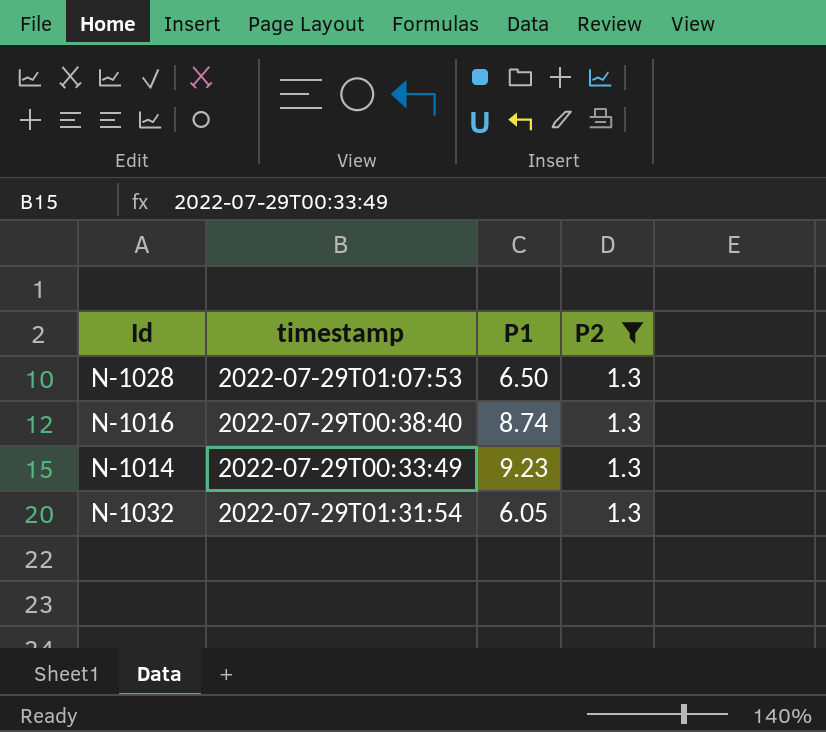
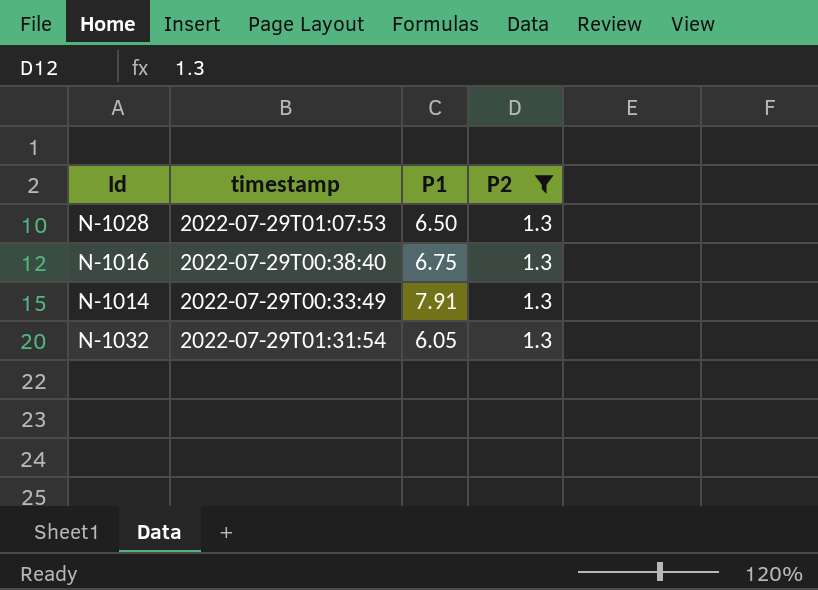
N-1016 | P1: 8.74 -> 6.75
N-1014 | P1: 9.23 -> 7.91

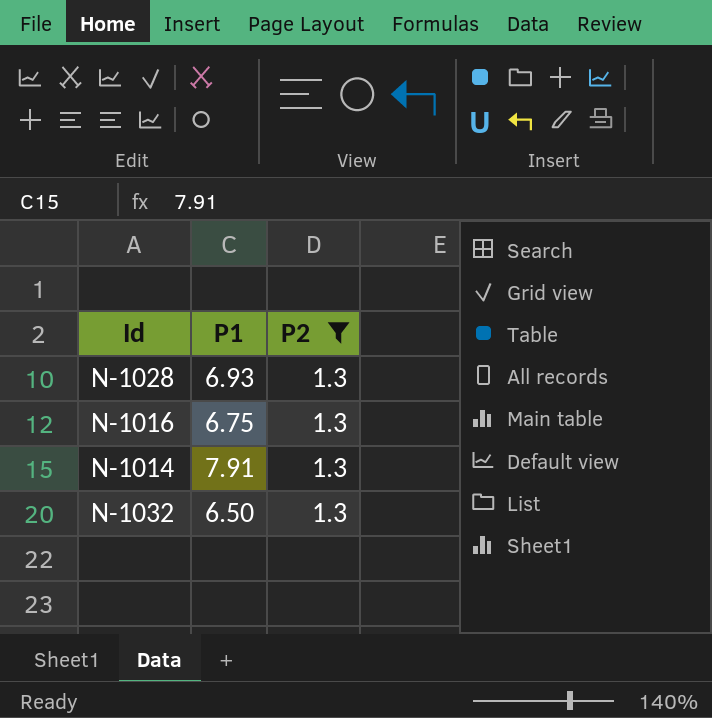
column timestamp | position: 2 -> none
N-1028 | P1: 6.50 -> 6.93
N-1032 | P1: 6.05 -> 6.50

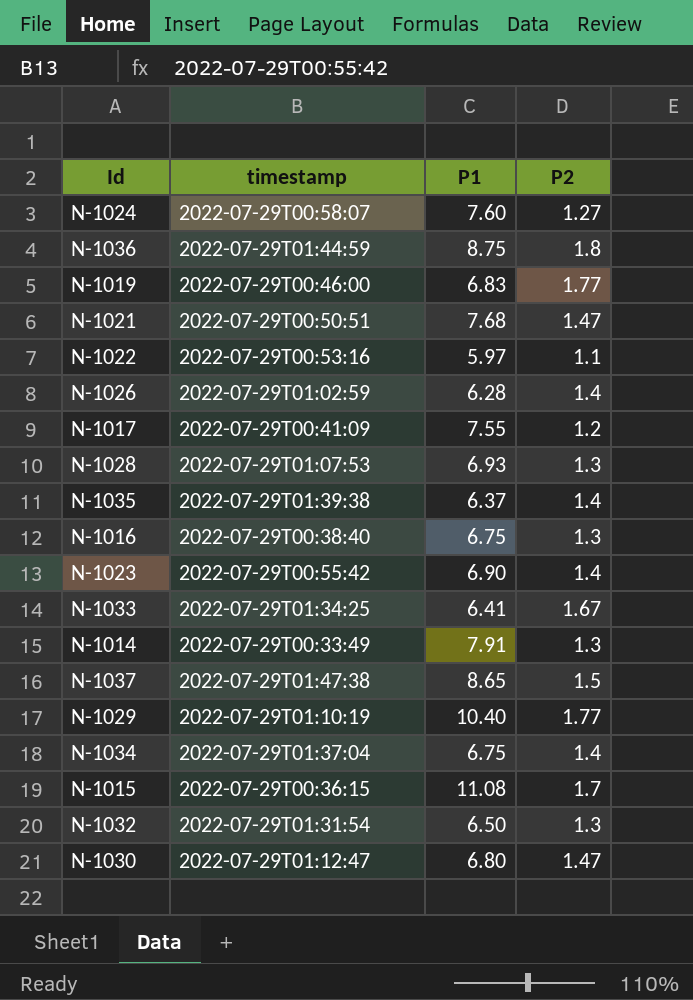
filter: P2 = 1.3 -> none
column timestamp | position: none -> 2

